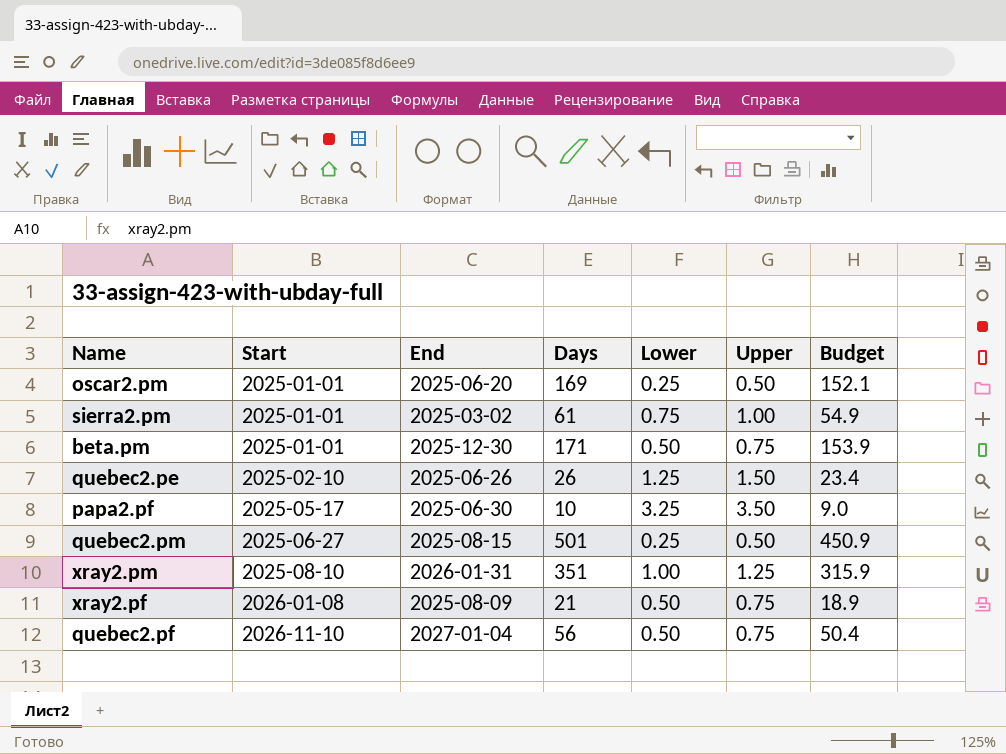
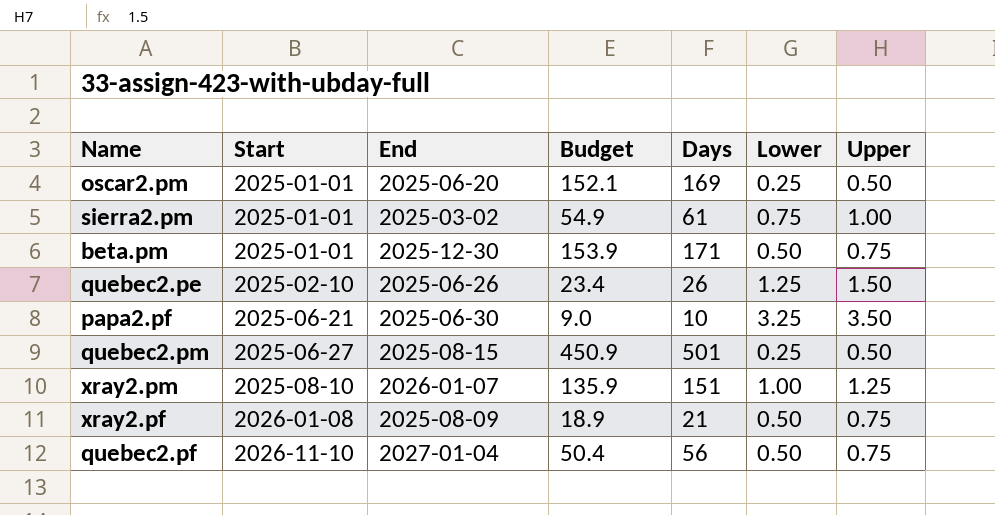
column Budget | position: 7 -> 4
papa2.pf | Start: 2025-05-17 -> 2025-06-21
xray2.pm | End: 2026-01-31 -> 2026-01-07
xray2.pm | Budget: 315.9 -> 135.9
xray2.pm | Days: 351 -> 151

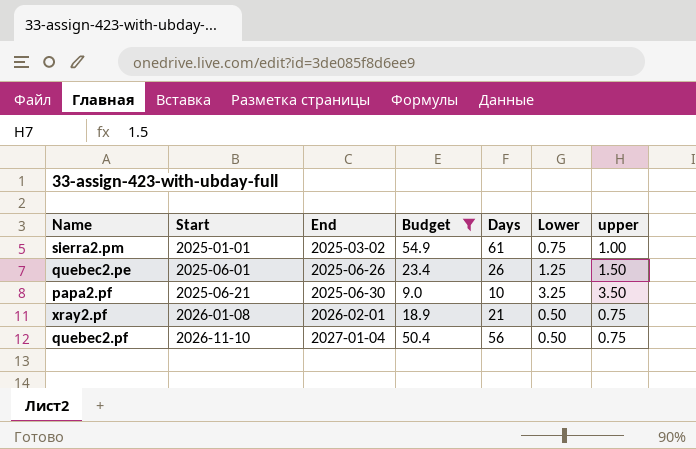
filter: none -> Budget <= 54.9
column name: Upper -> upper
quebec2.pe | Start: 2025-02-10 -> 2025-06-01
xray2.pf | End: 2025-08-09 -> 2026-02-01

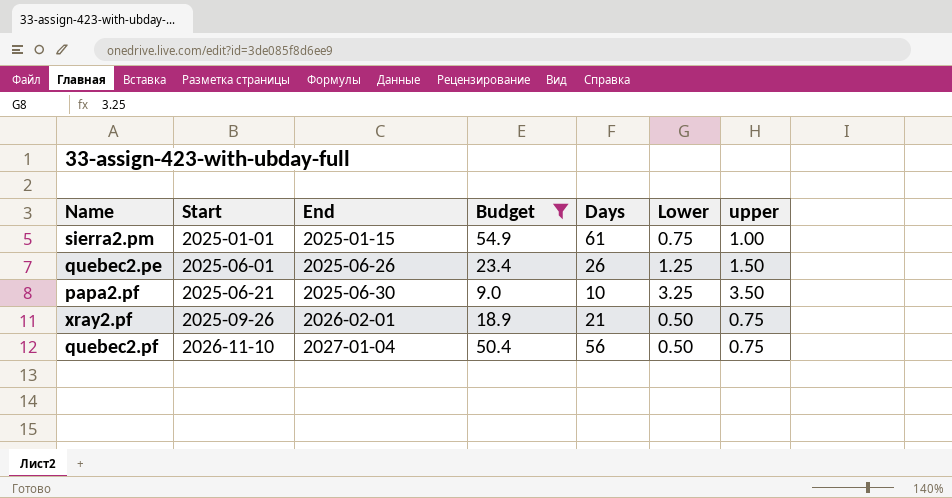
sierra2.pm | End: 2025-03-02 -> 2025-01-15
xray2.pf | Start: 2026-01-08 -> 2025-09-26

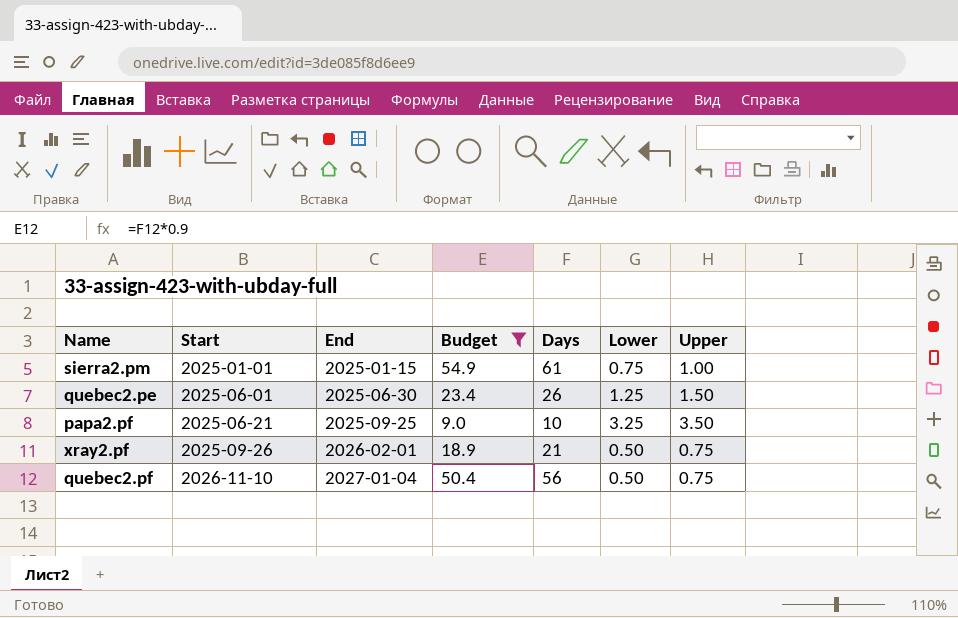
column name: upper -> Upper
quebec2.pe | End: 2025-06-26 -> 2025-06-30
papa2.pf | End: 2025-06-30 -> 2025-09-25

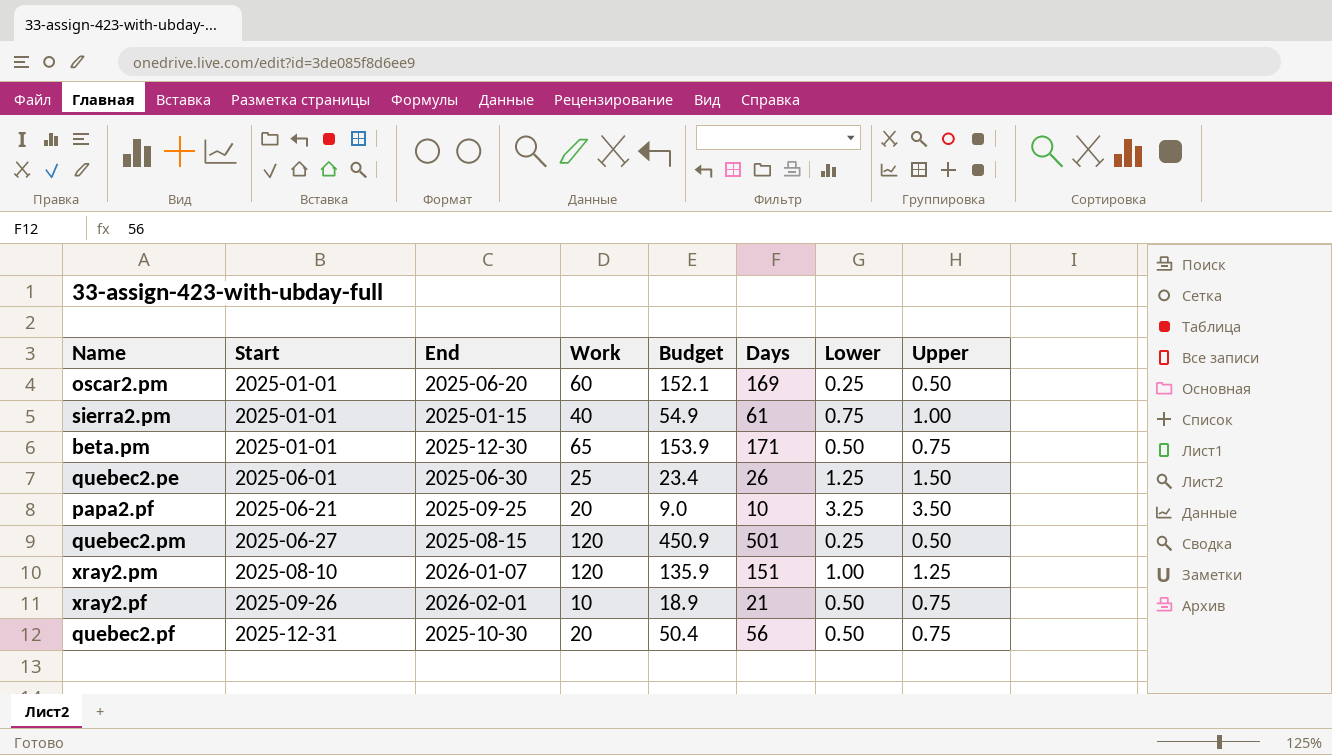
filter: Budget <= 54.9 -> none
column Work | position: none -> 4
quebec2.pf | Start: 2026-11-10 -> 2025-12-31
quebec2.pf | End: 2027-01-04 -> 2025-10-30

